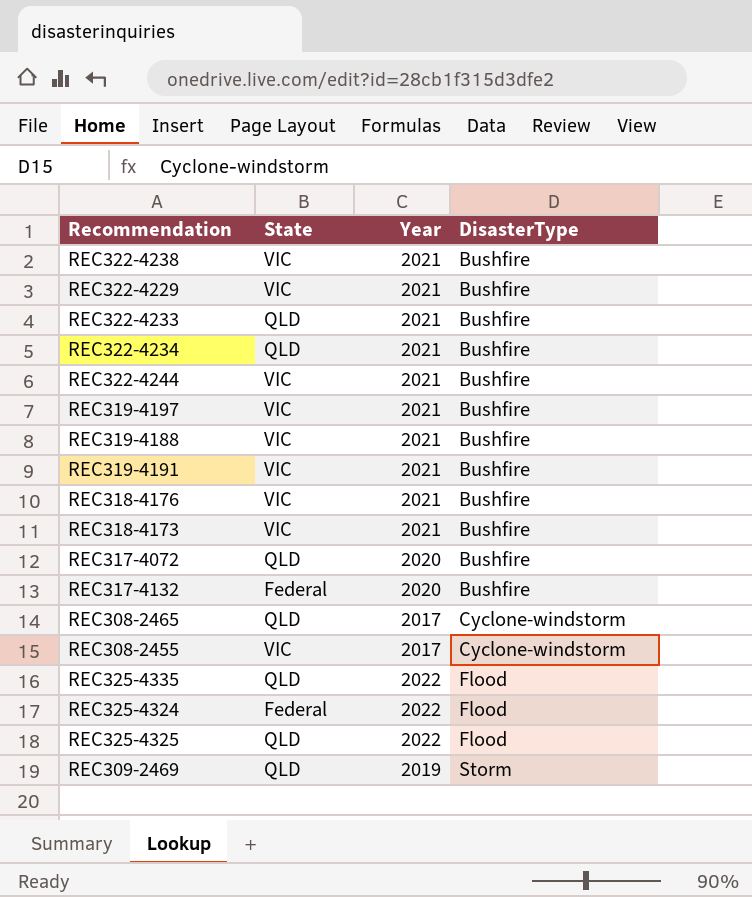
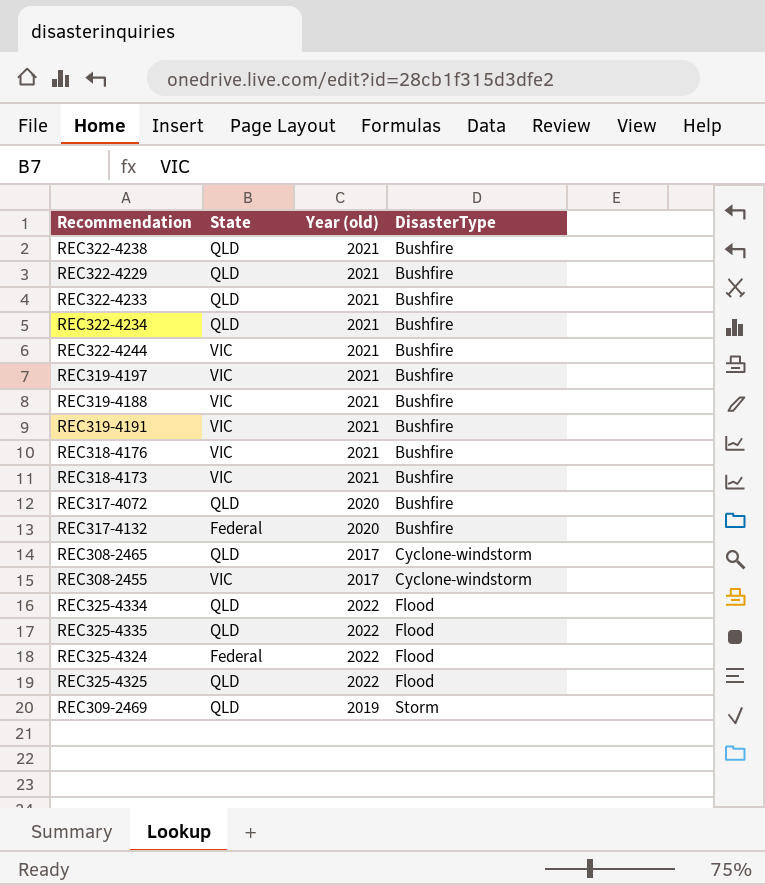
column name: Year -> Year (old)
REC322-4238 | State: VIC -> QLD
REC322-4229 | State: VIC -> QLD
row REC325-4334: none -> QLD | 2022 | Flood

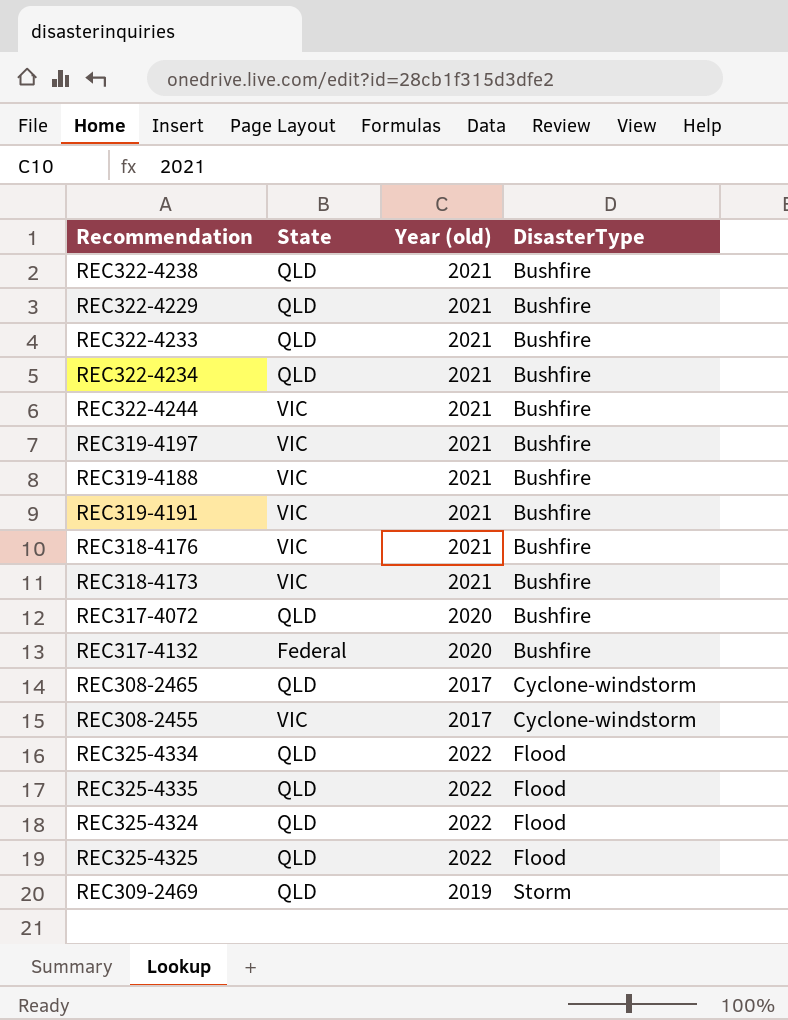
REC325-4324 | State: Federal -> QLD

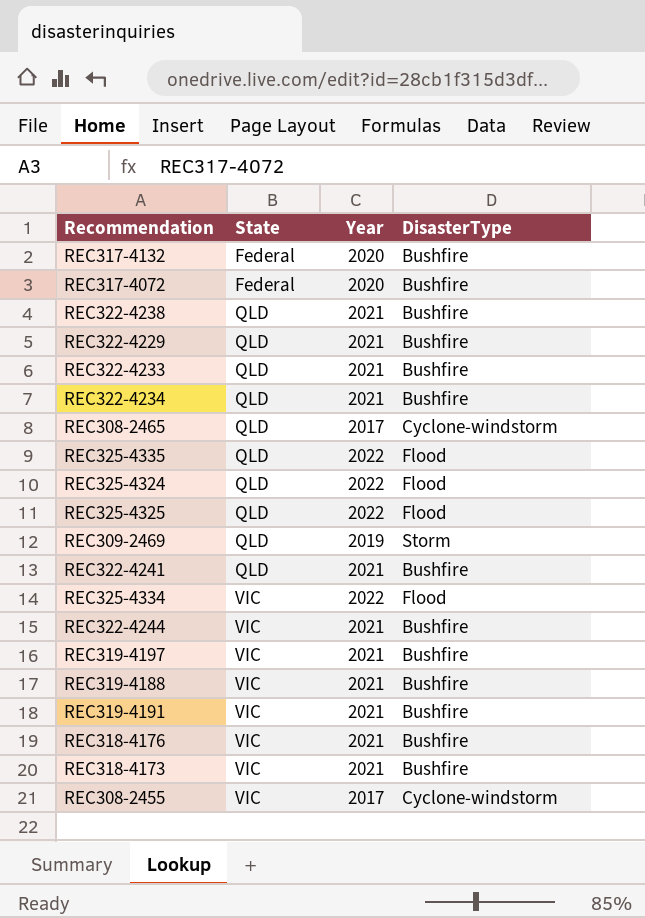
row order: DisasterType ascending -> State ascending
column name: Year (old) -> Year
REC317-4072 | State: QLD -> Federal
row REC322-4241: none -> QLD | 2021 | Bushfire
REC325-4334 | State: QLD -> VIC

